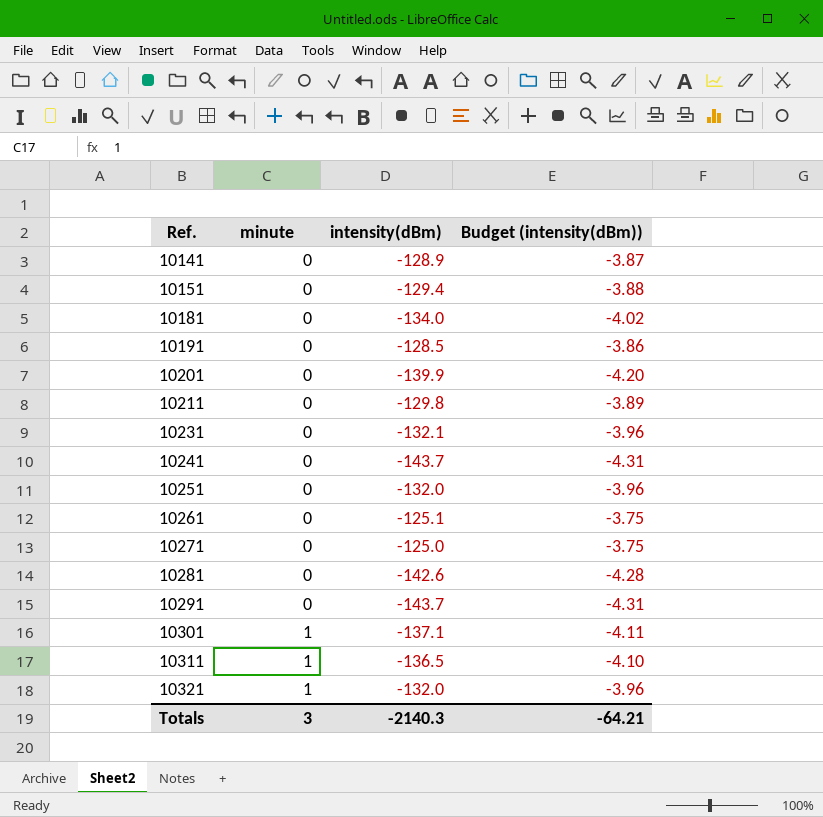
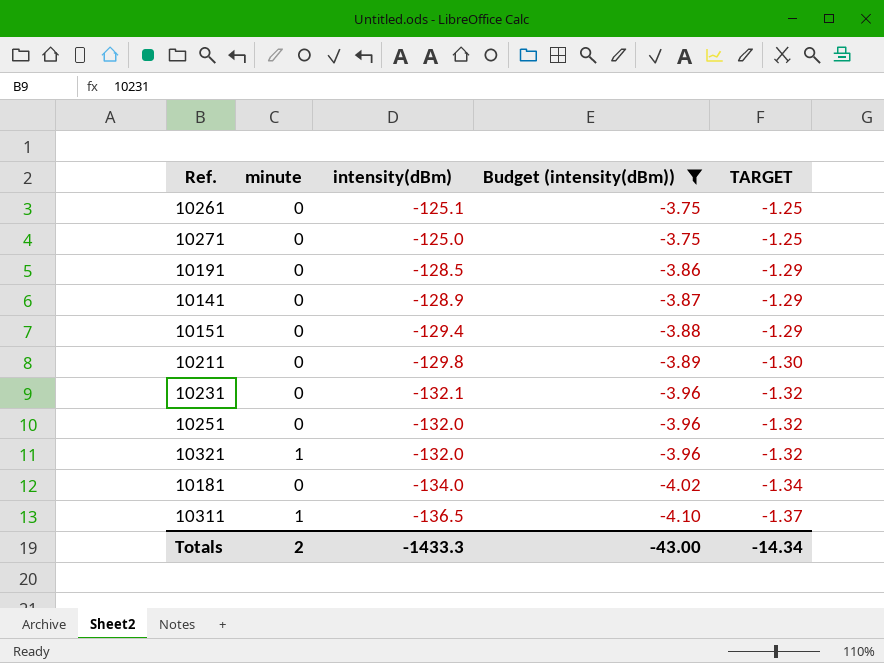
filter: none -> Budget (intensity(dBm)) >= -4.10
row order: Ref. ascending -> Budget (intensity(dBm)) descending
column TARGET | formula: none -> [intensity(dBm)] * 0.01
Totals | minute: 3 -> 2
Totals | intensity(dBm): -2140.3 -> -1433.3
Totals | Budget (intensity(dBm)): -64.21 -> -43.00

